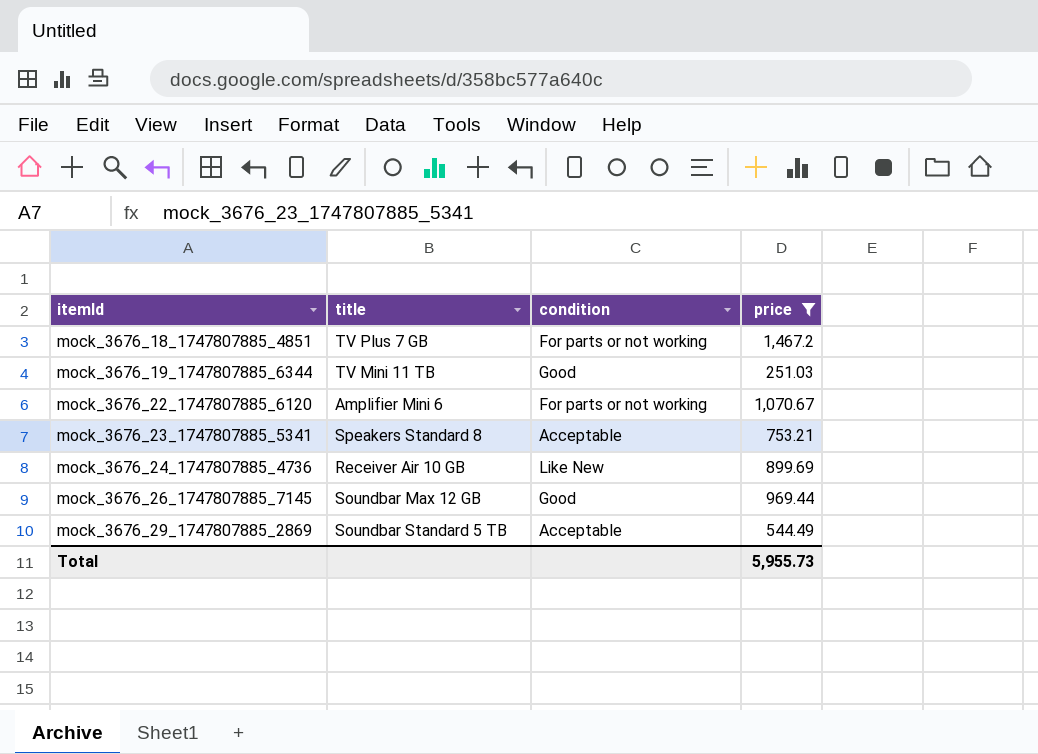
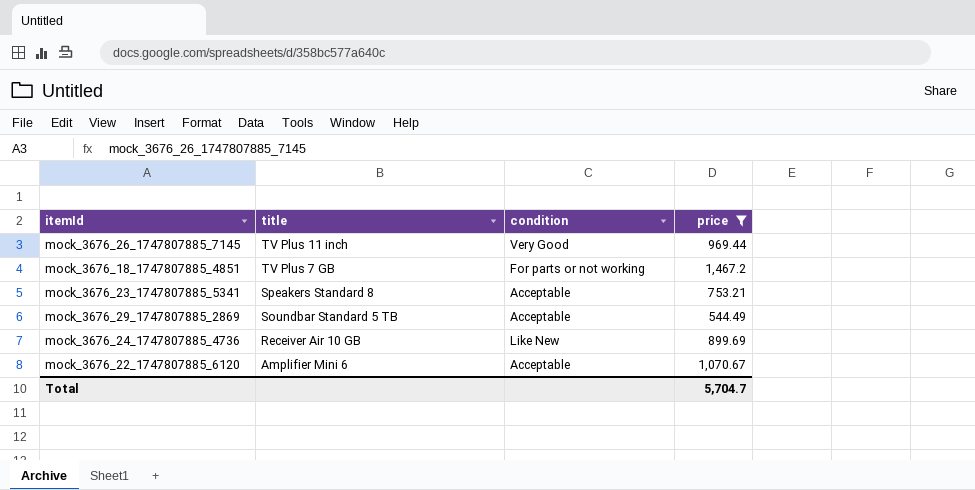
row order: itemId ascending -> title descending
row mock_3676_19_1747807885_6344: TV Mini 11 TB | Good | 251.03 -> none
mock_3676_26_1747807885_7145 | title: Soundbar Max 12 GB -> TV Plus 11 inch
mock_3676_26_1747807885_7145 | condition: Good -> Very Good
mock_3676_22_1747807885_6120 | condition: For parts or not working -> Acceptable
Total | price: 5,955.73 -> 5,704.7

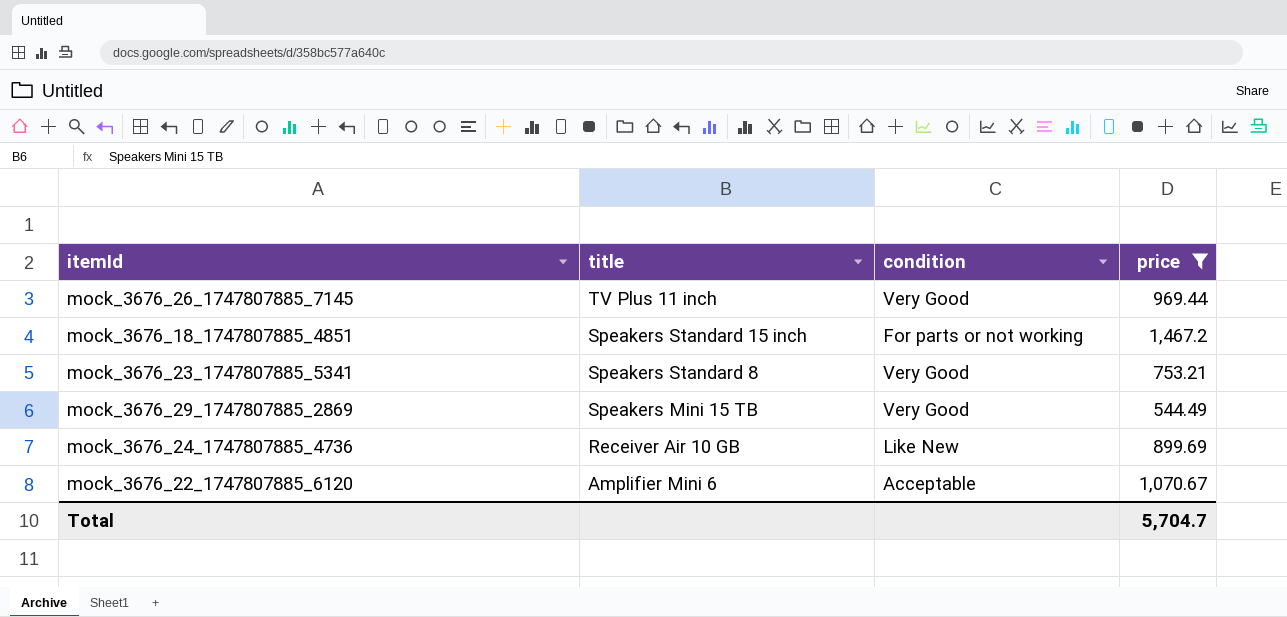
mock_3676_18_1747807885_4851 | title: TV Plus 7 GB -> Speakers Standard 15 inch
mock_3676_23_1747807885_5341 | condition: Acceptable -> Very Good
mock_3676_29_1747807885_2869 | title: Soundbar Standard 5 TB -> Speakers Mini 15 TB
mock_3676_29_1747807885_2869 | condition: Acceptable -> Very Good

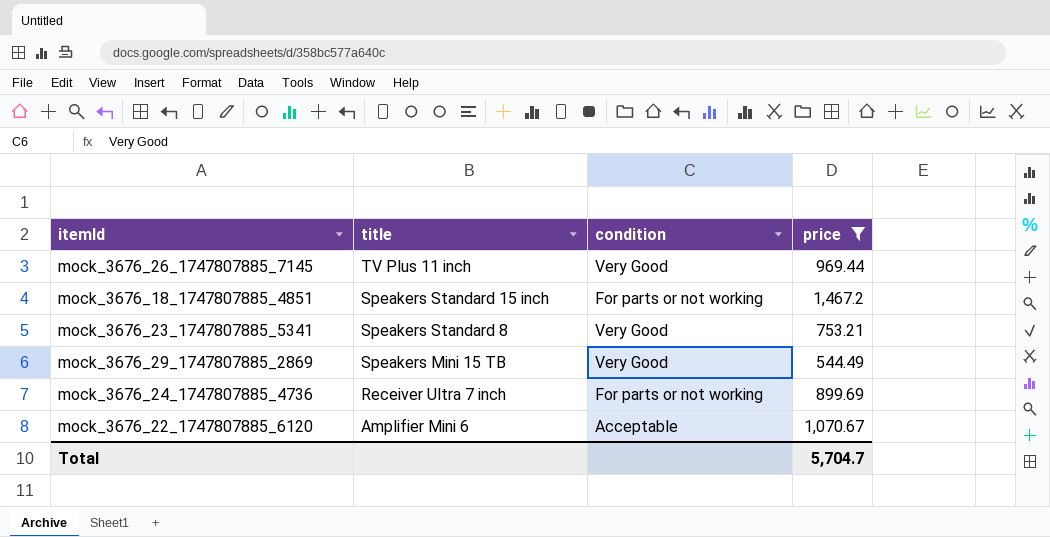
mock_3676_24_1747807885_4736 | title: Receiver Air 10 GB -> Receiver Ultra 7 inch
mock_3676_24_1747807885_4736 | condition: Like New -> For parts or not working

